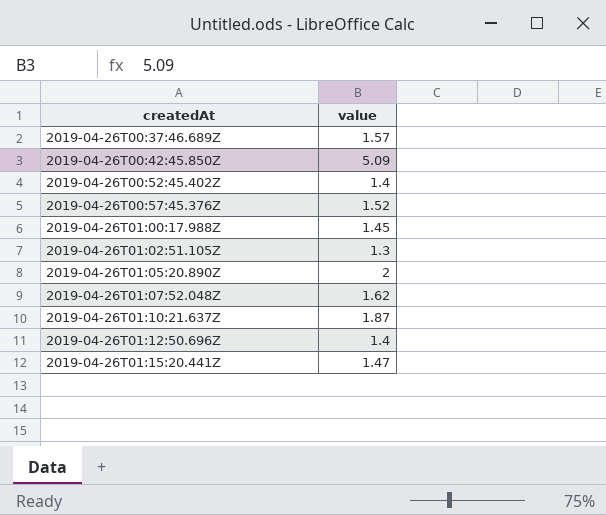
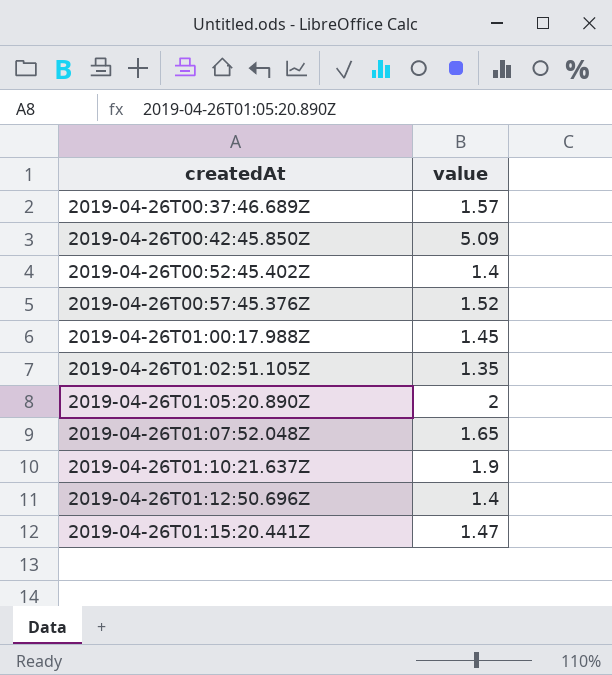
2019-04-26T01:02:51.105Z | value: 1.3 -> 1.35
2019-04-26T01:07:52.048Z | value: 1.62 -> 1.65
2019-04-26T01:10:21.637Z | value: 1.87 -> 1.9

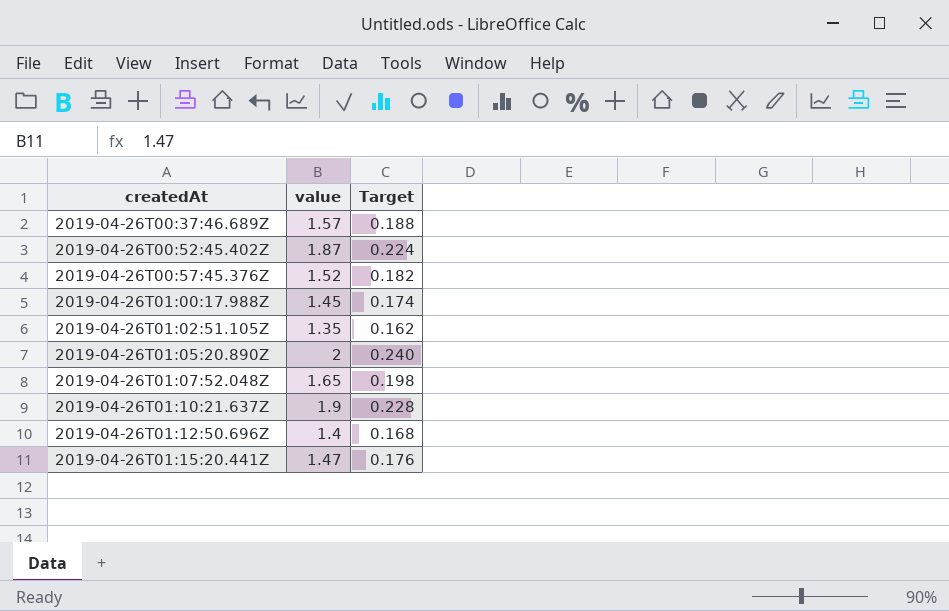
column Target | formula: none -> [value] * 0.12
row 2019-04-26T00:42:45.850Z: 5.09 -> none
2019-04-26T00:52:45.402Z | value: 1.4 -> 1.87

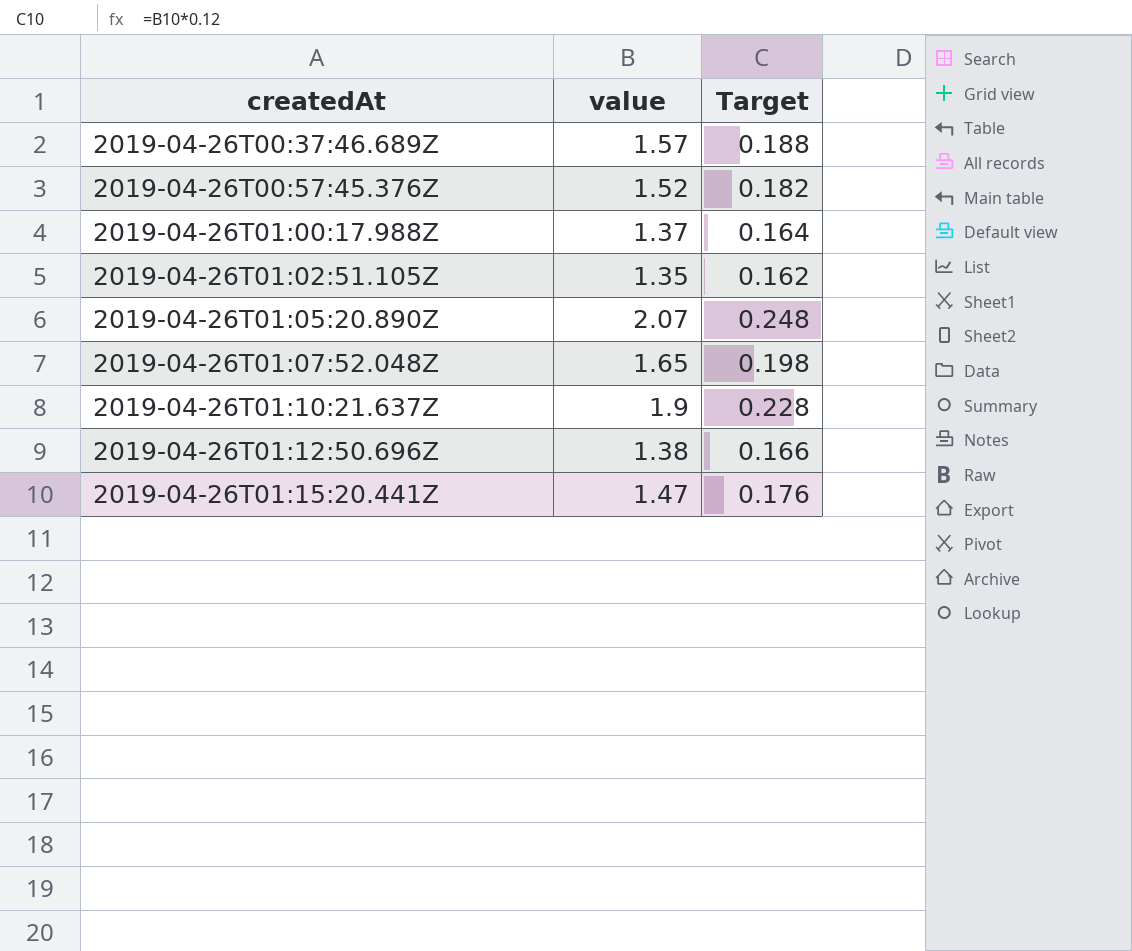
row 2019-04-26T00:52:45.402Z: 1.87 | 0.224 -> none
2019-04-26T01:00:17.988Z | value: 1.45 -> 1.37
2019-04-26T01:00:17.988Z | Target: 0.174 -> 0.164
2019-04-26T01:05:20.890Z | value: 2 -> 2.07
2019-04-26T01:05:20.890Z | Target: 0.240 -> 0.248
2019-04-26T01:12:50.696Z | value: 1.4 -> 1.38
2019-04-26T01:12:50.696Z | Target: 0.168 -> 0.166

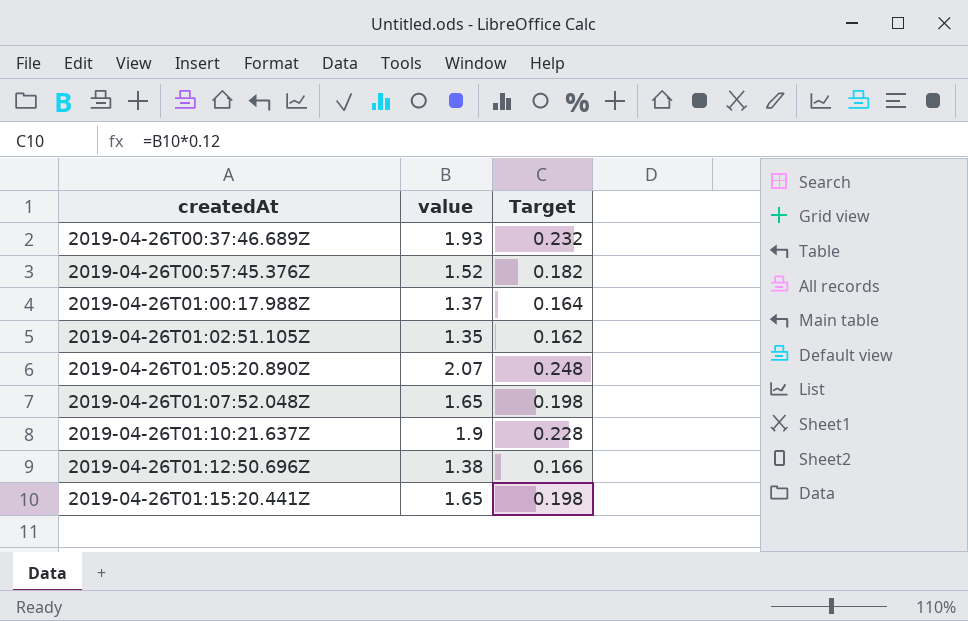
2019-04-26T00:37:46.689Z | value: 1.57 -> 1.93
2019-04-26T00:37:46.689Z | Target: 0.188 -> 0.232
2019-04-26T01:15:20.441Z | value: 1.47 -> 1.65
2019-04-26T01:15:20.441Z | Target: 0.176 -> 0.198

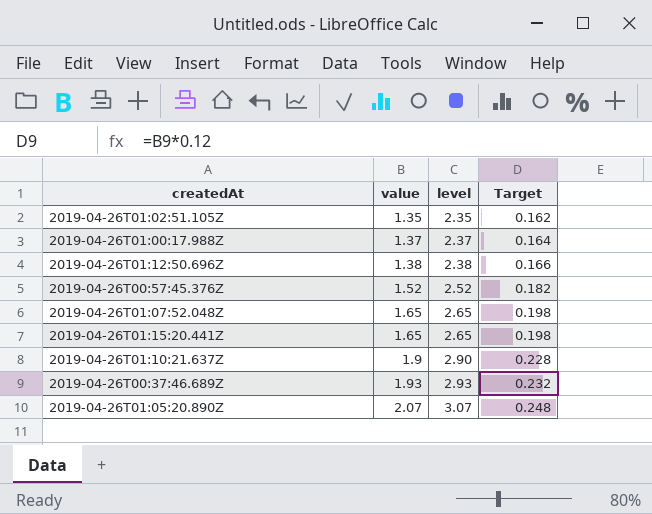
row order: createdAt ascending -> value ascending
column level | formula: none -> [value] + 1

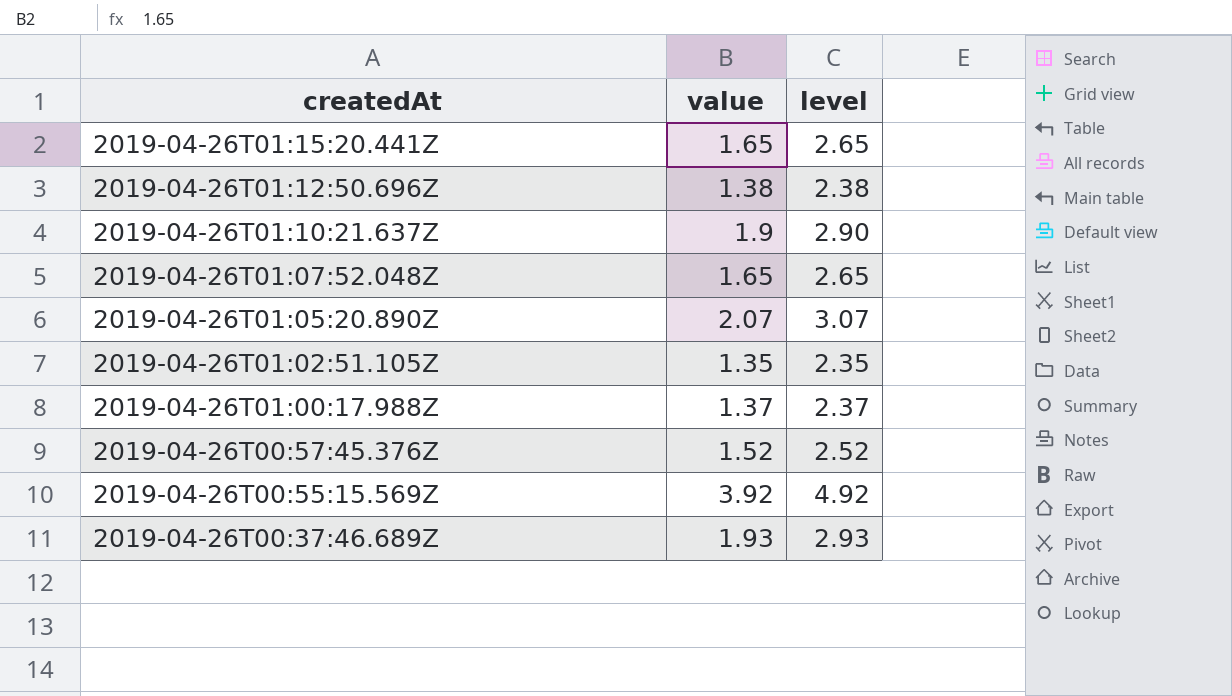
row order: value ascending -> createdAt descending
column Target | formula: [value] * 0.12 -> none
row 2019-04-26T00:55:15.569Z: none -> 3.92 | 4.92

